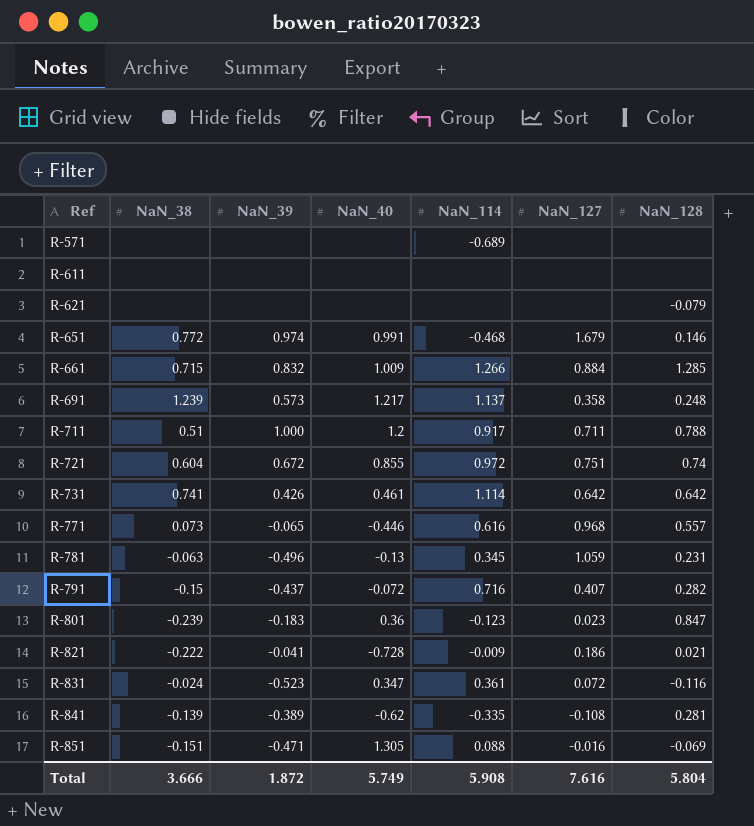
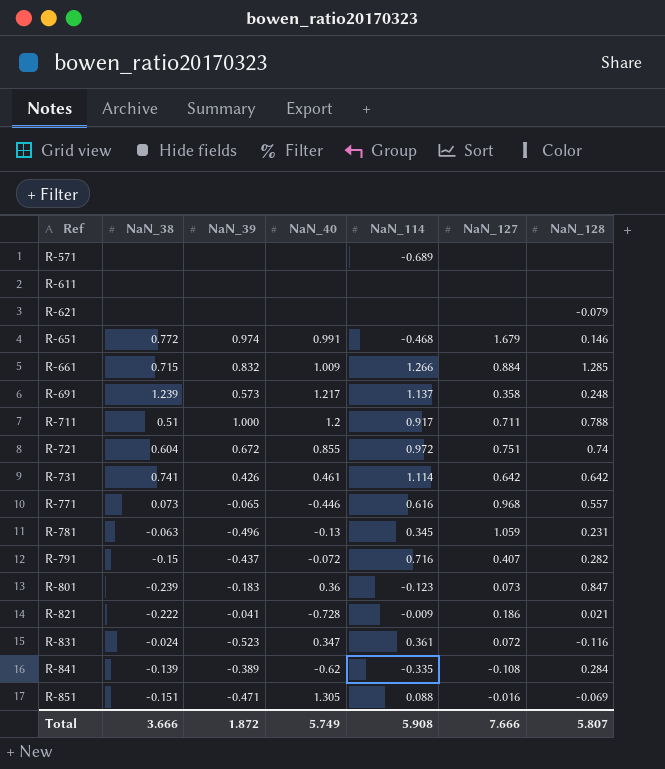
R-801 | NaN_127: 0.023 -> 0.073
R-841 | NaN_128: 0.281 -> 0.284
Total | NaN_127: 7.616 -> 7.666
Total | NaN_128: 5.804 -> 5.807

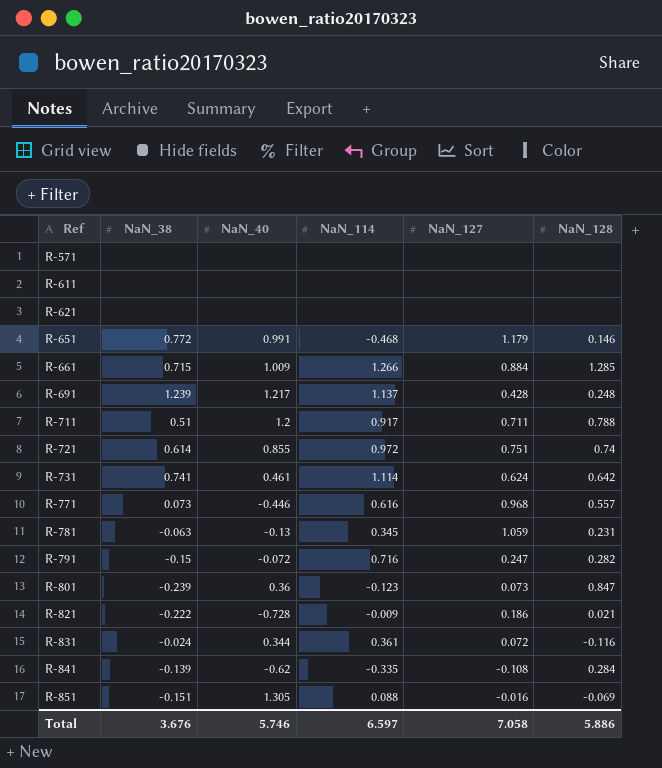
column NaN_39 | position: 3 -> none
R-571 | NaN_114: -0.689 -> none
R-621 | NaN_128: -0.079 -> none
R-651 | NaN_127: 1.679 -> 1.179
R-691 | NaN_127: 0.358 -> 0.428
R-721 | NaN_38: 0.604 -> 0.614
R-731 | NaN_127: 0.642 -> 0.624
R-791 | NaN_127: 0.407 -> 0.247
R-831 | NaN_40: 0.347 -> 0.344
Total | NaN_38: 3.666 -> 3.676
Total | NaN_40: 5.749 -> 5.746
Total | NaN_114: 5.908 -> 6.597
Total | NaN_127: 7.666 -> 7.058
Total | NaN_128: 5.807 -> 5.886

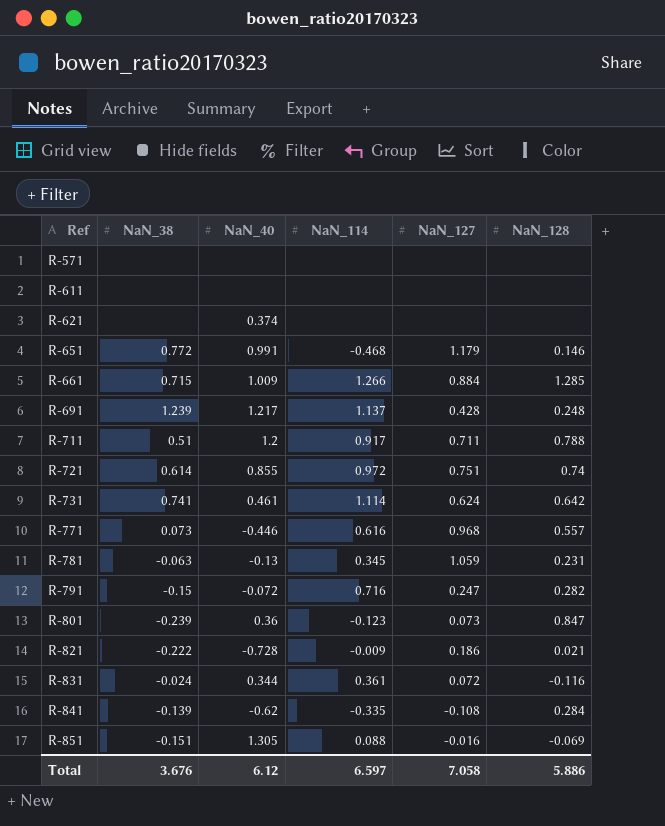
R-621 | NaN_40: none -> 0.374
Total | NaN_40: 5.746 -> 6.12

